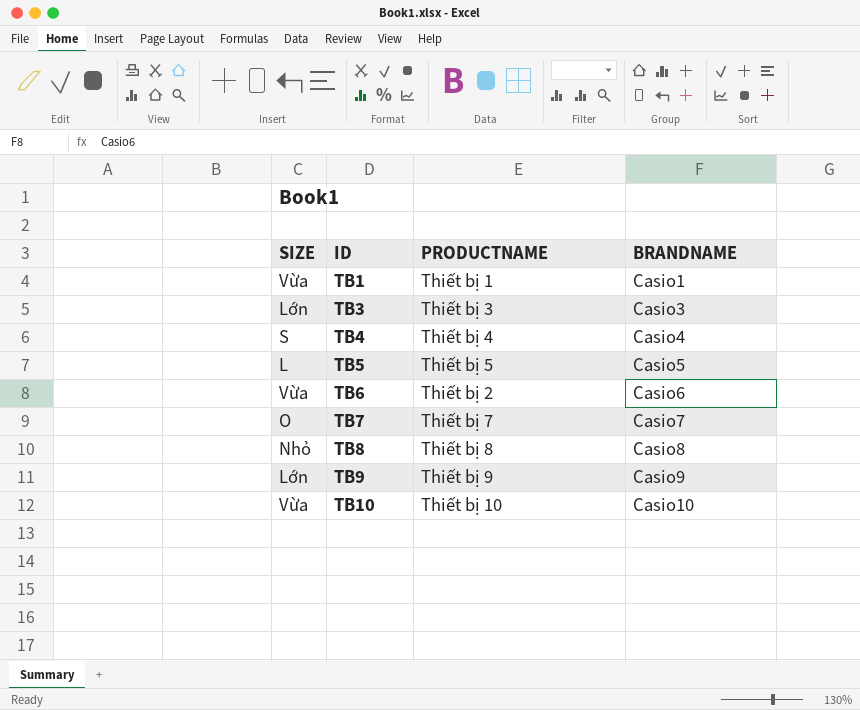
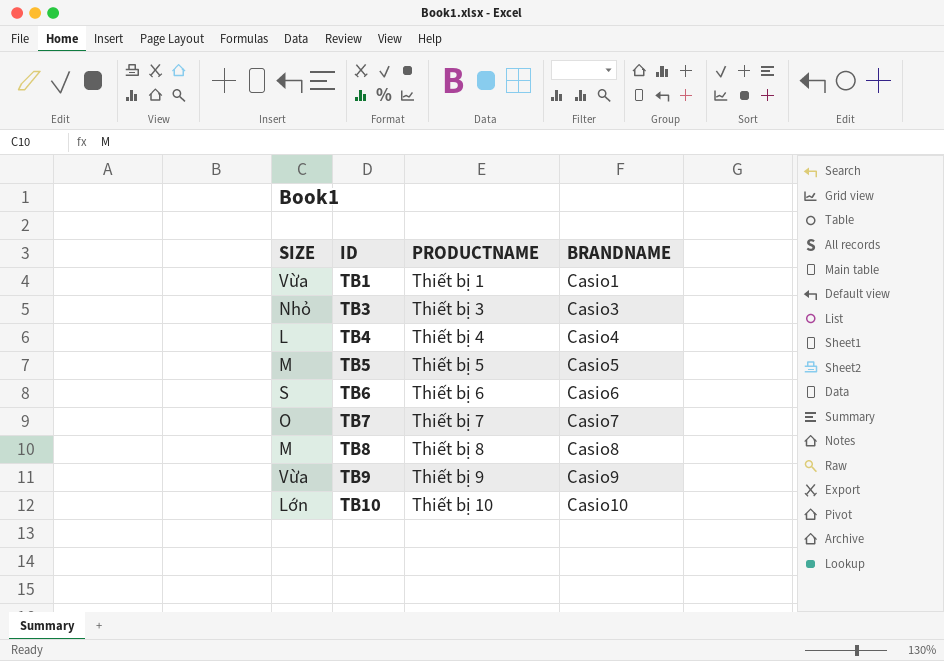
TB3 | SIZE: Lớn -> Nhỏ
TB4 | SIZE: S -> L
TB5 | SIZE: L -> M
TB6 | SIZE: Vừa -> S
TB6 | PRODUCTNAME: Thiết bị 2 -> Thiết bị 6
TB8 | SIZE: Nhỏ -> M
TB9 | SIZE: Lớn -> Vừa
TB10 | SIZE: Vừa -> Lớn

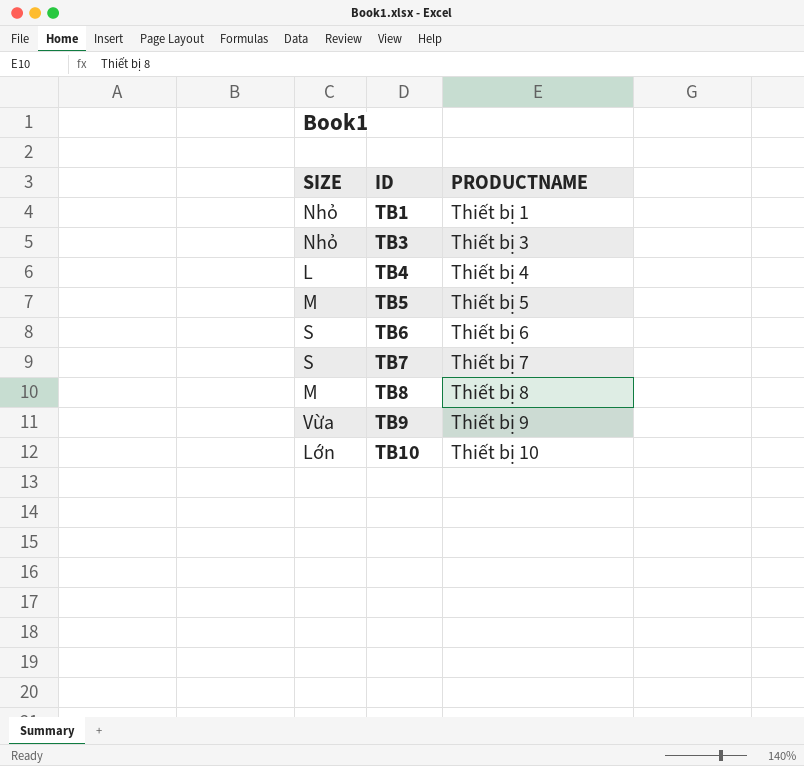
column BRANDNAME | position: 4 -> none
TB1 | SIZE: Vừa -> Nhỏ
TB7 | SIZE: O -> S

